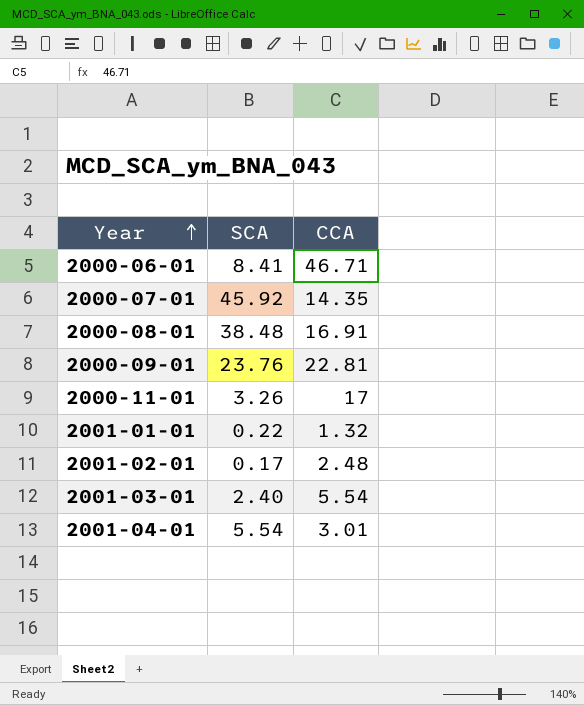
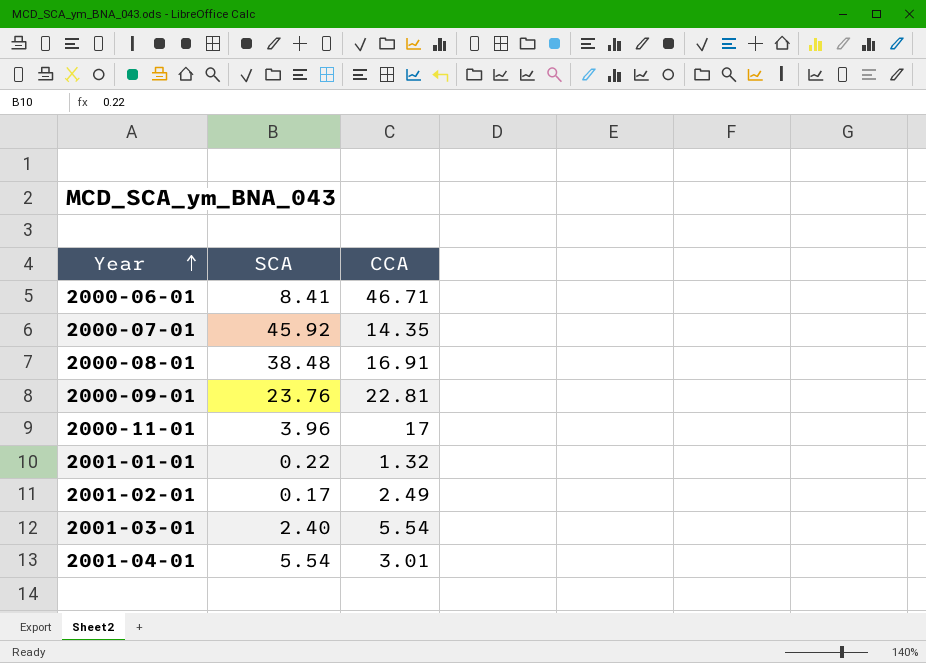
2000-11-01 | SCA: 3.26 -> 3.96
2001-02-01 | CCA: 2.48 -> 2.49

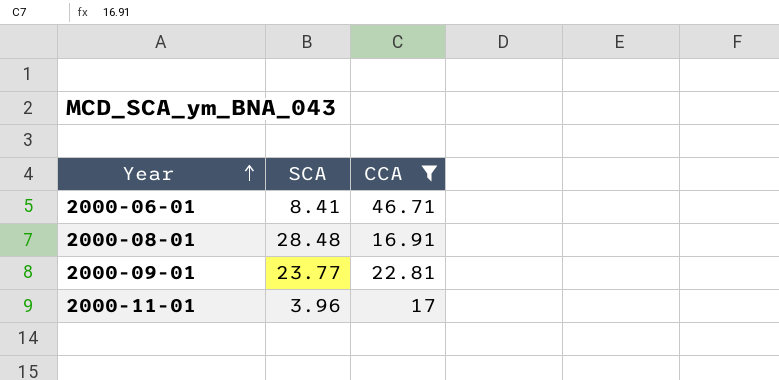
filter: none -> CCA >= 16.91
2000-08-01 | SCA: 38.48 -> 28.48
2000-09-01 | SCA: 23.76 -> 23.77

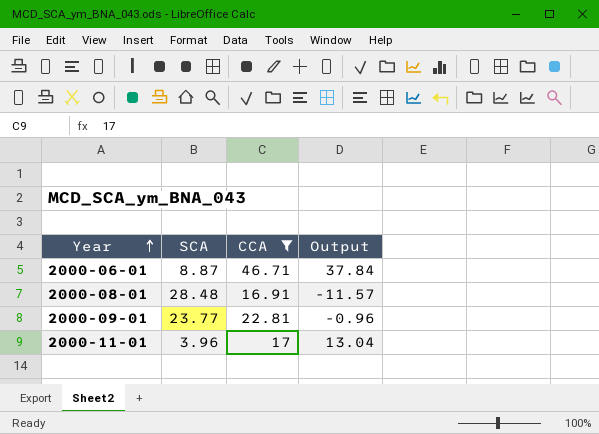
column Output | formula: none -> [CCA] - [SCA]
2000-06-01 | SCA: 8.41 -> 8.87

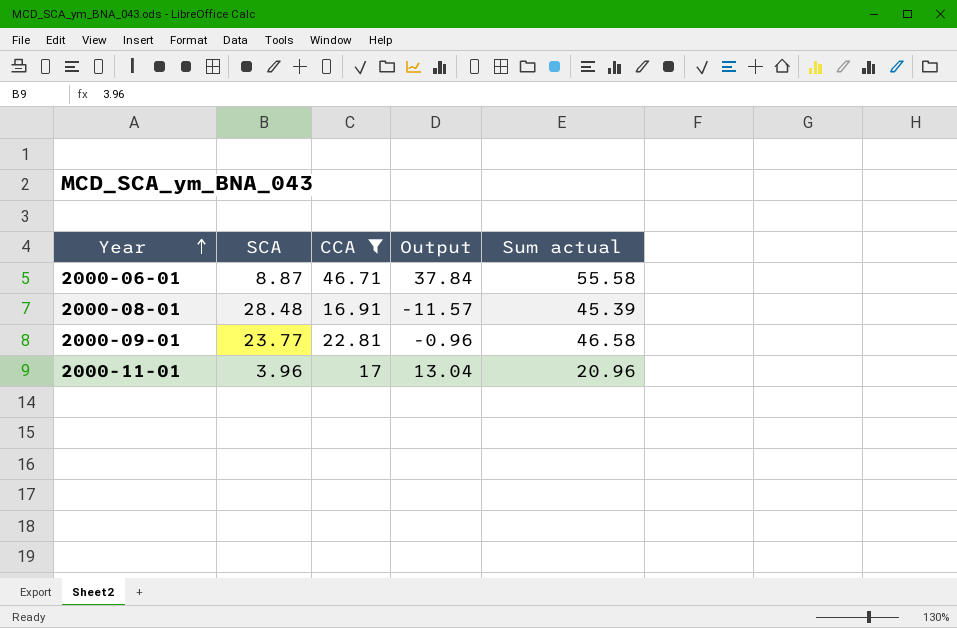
column Sum actual | formula: none -> [SCA] + [CCA]

